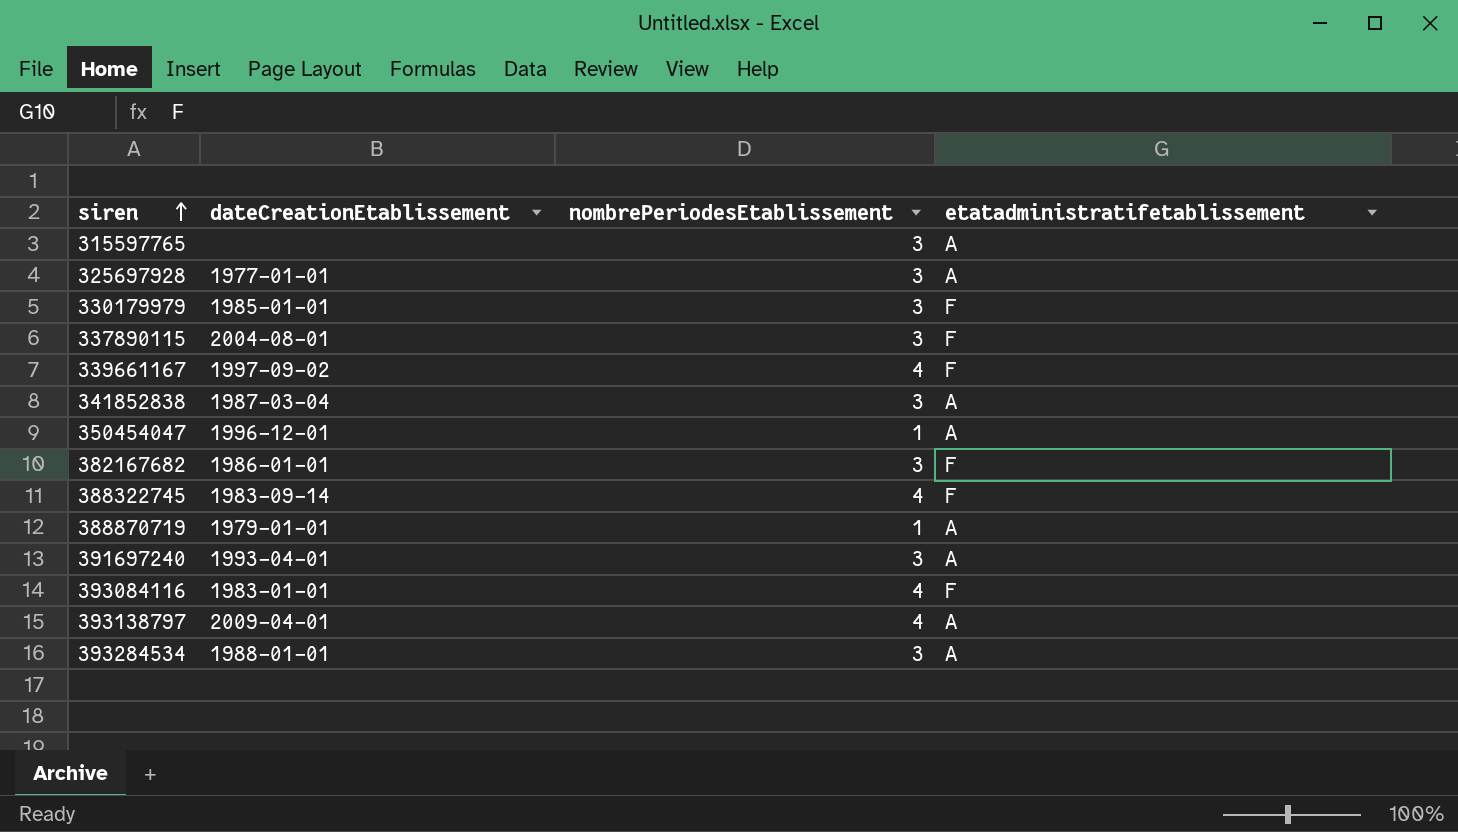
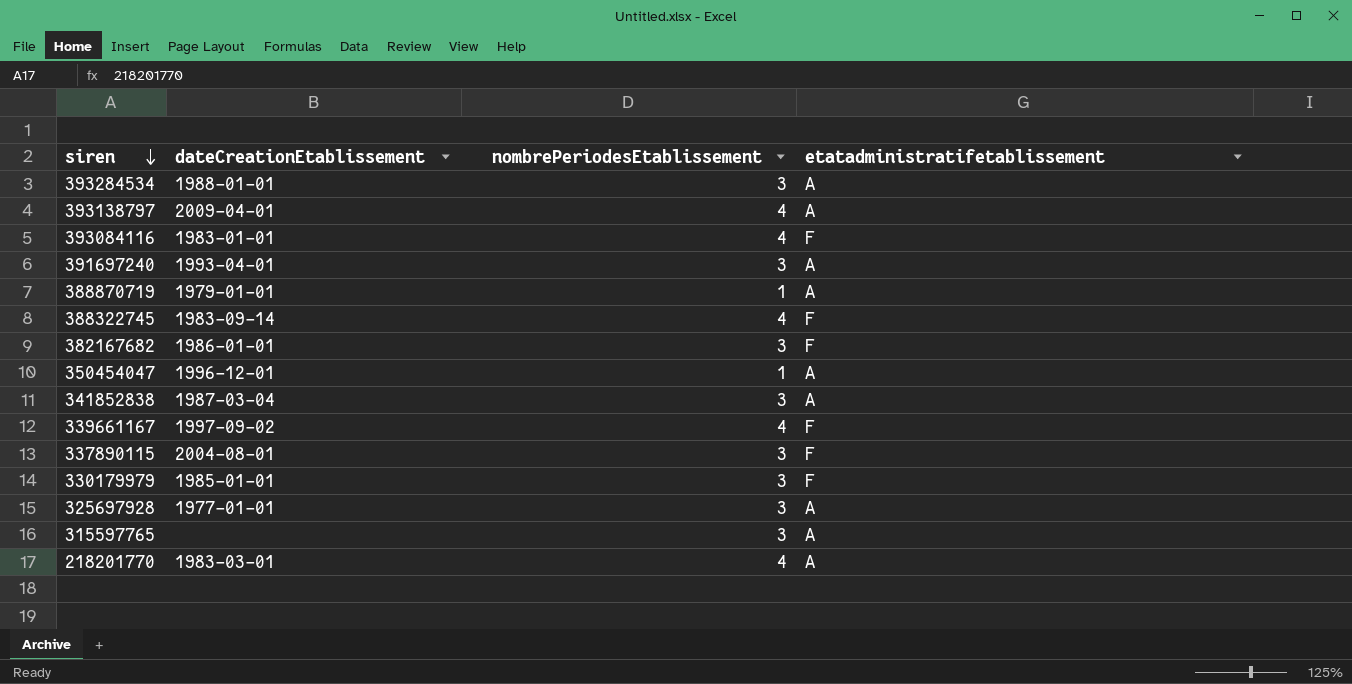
row order: siren ascending -> siren descending
row 218201770: none -> 1983-03-01 | 4 | A

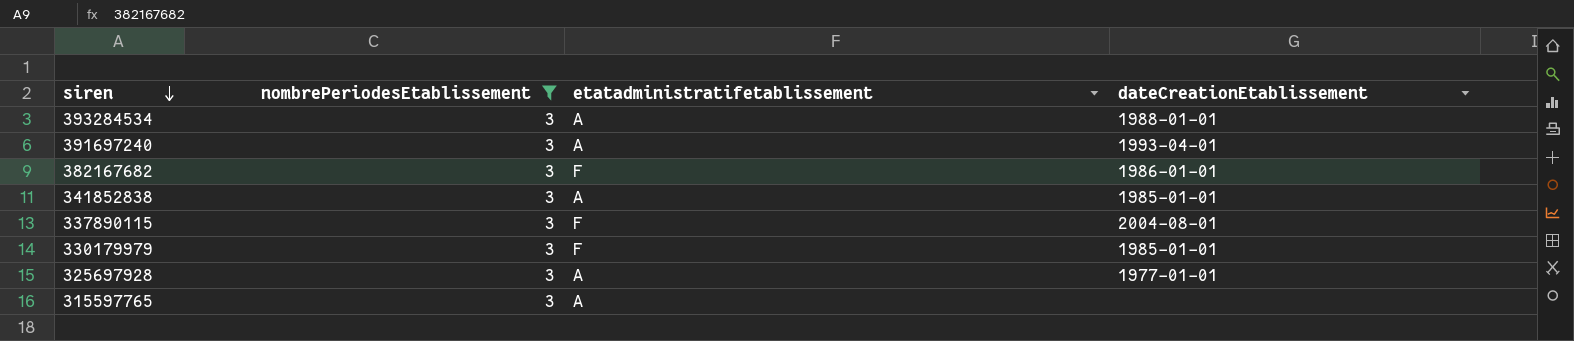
filter: none -> nombrePeriodesEtablissement = 3
column dateCreationEtablissement | position: 2 -> 4
341852838 | dateCreationEtablissement: 1987-03-04 -> 1985-01-01

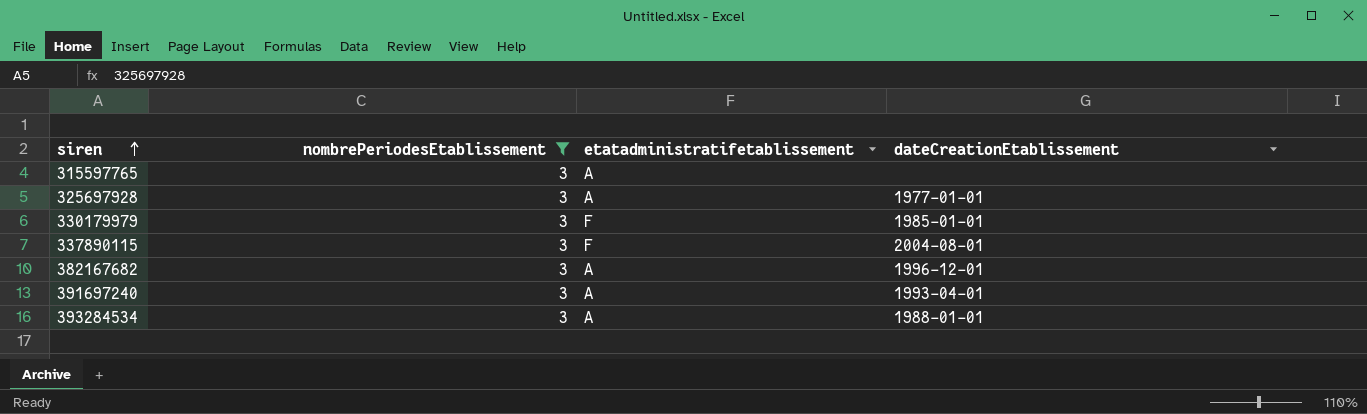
row order: siren descending -> siren ascending
row 341852838: 3 | A | 1985-01-01 -> none
382167682 | etatadministratifetablissement: F -> A
382167682 | dateCreationEtablissement: 1986-01-01 -> 1996-12-01

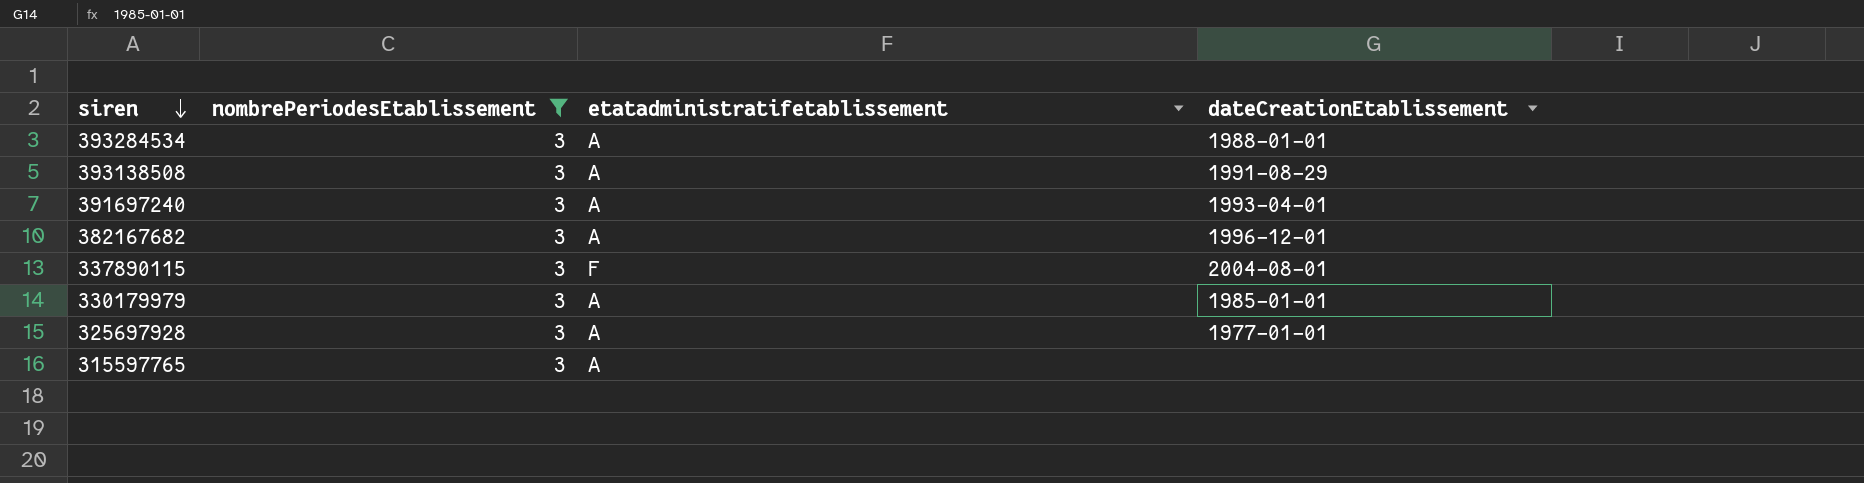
row order: siren ascending -> siren descending
row 393138508: none -> 3 | A | 1991-08-29
330179979 | etatadministratifetablissement: F -> A

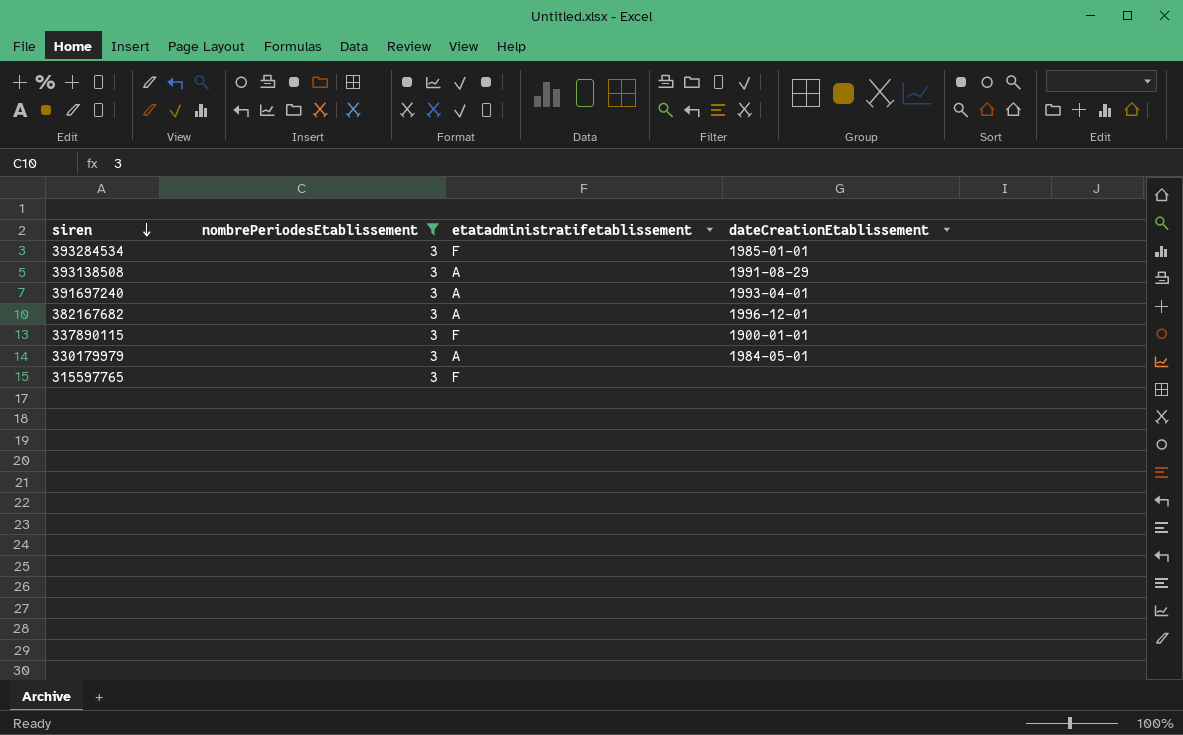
row 325697928: 3 | A | 1977-01-01 -> none
393284534 | etatadministratifetablissement: A -> F
393284534 | dateCreationEtablissement: 1988-01-01 -> 1985-01-01
337890115 | dateCreationEtablissement: 2004-08-01 -> 1900-01-01
330179979 | dateCreationEtablissement: 1985-01-01 -> 1984-05-01
315597765 | etatadministratifetablissement: A -> F

